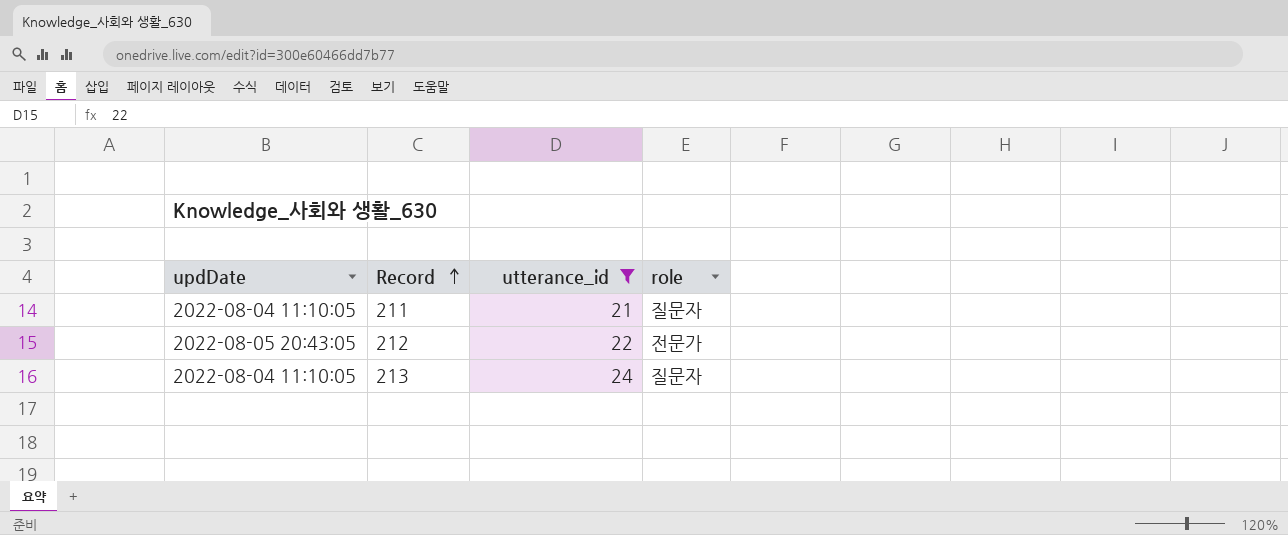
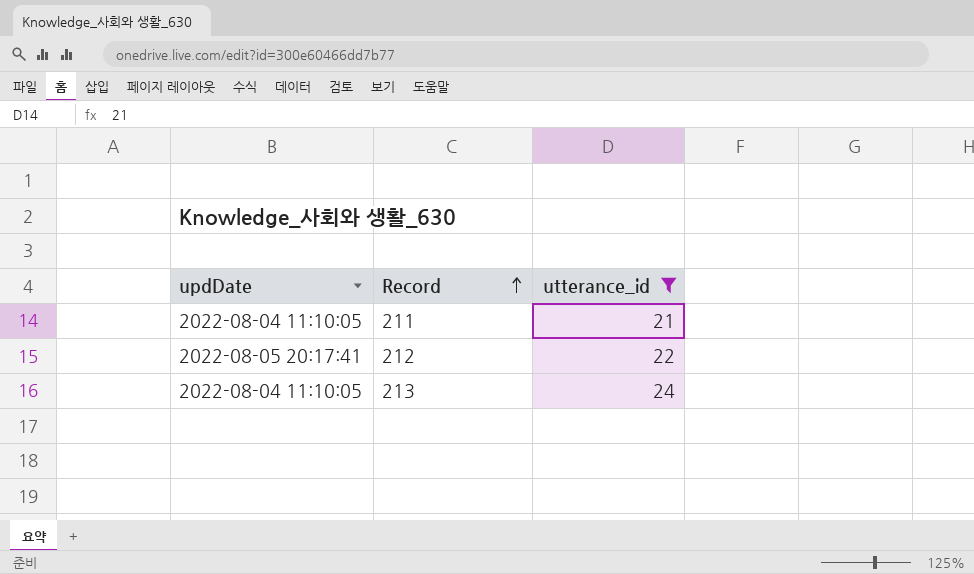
column role | position: 4 -> none
212 | updDate: 2022-08-05 20:43:05 -> 2022-08-05 20:17:41

